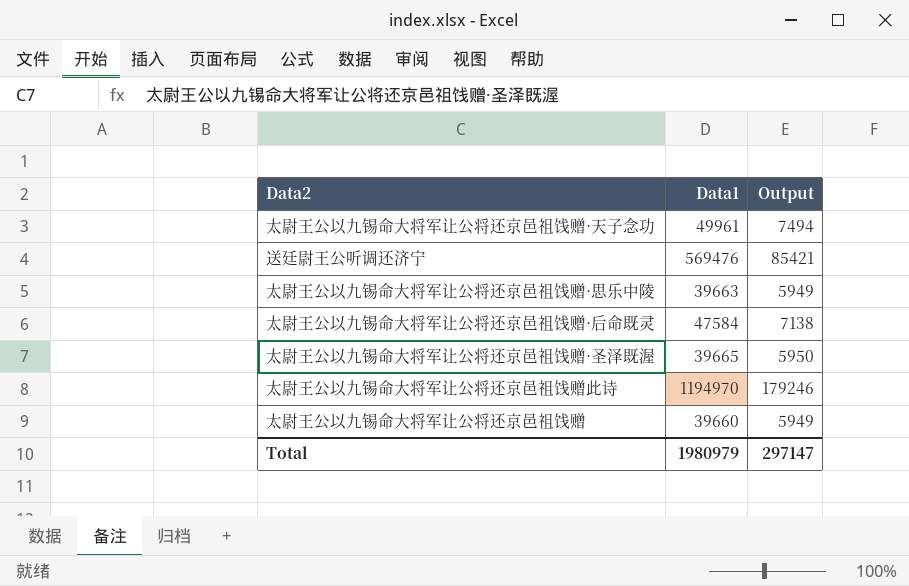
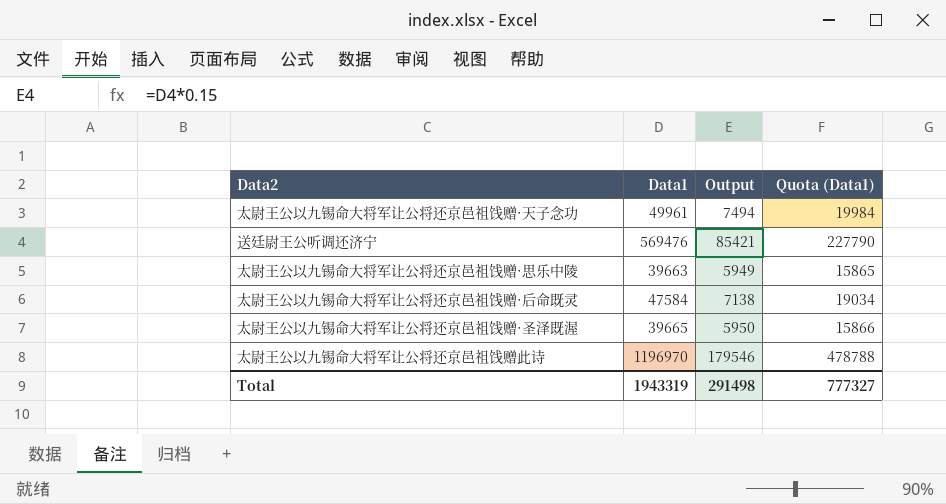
column Quota (Data1) | formula: none -> [Data1] * 0.4
row 太尉王公以九锡命大将军让公将还京邑祖饯赠: 39660 | 5949 -> none
太尉王公以九锡命大将军让公将还京邑祖饯赠此诗 | Data1: 1194970 -> 1196970
太尉王公以九锡命大将军让公将还京邑祖饯赠此诗 | Output: 179246 -> 179546
Total | Data1: 1980979 -> 1943319
Total | Output: 297147 -> 291498

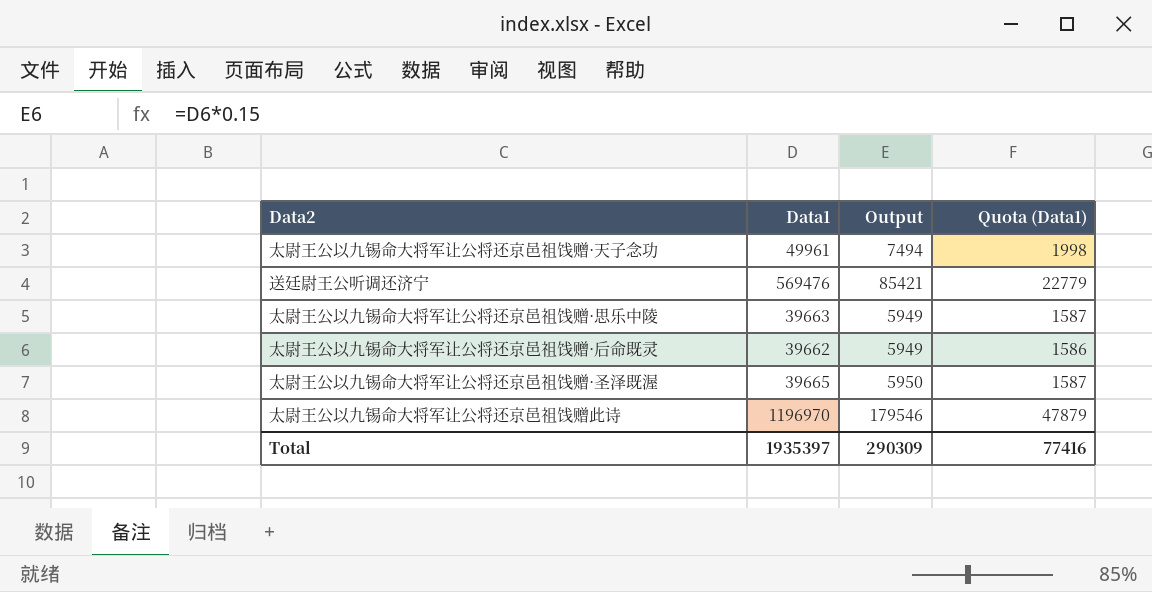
column Quota (Data1) | formula: [Data1] * 0.4 -> [Data1] * 0.04
太尉王公以九锡命大将军让公将还京邑祖饯赠·后命既灵 | Data1: 47584 -> 39662
太尉王公以九锡命大将军让公将还京邑祖饯赠·后命既灵 | Output: 7138 -> 5949
Total | Data1: 1943319 -> 1935397
Total | Output: 291498 -> 290309
Total | Quota (Data1): 777327 -> 77416

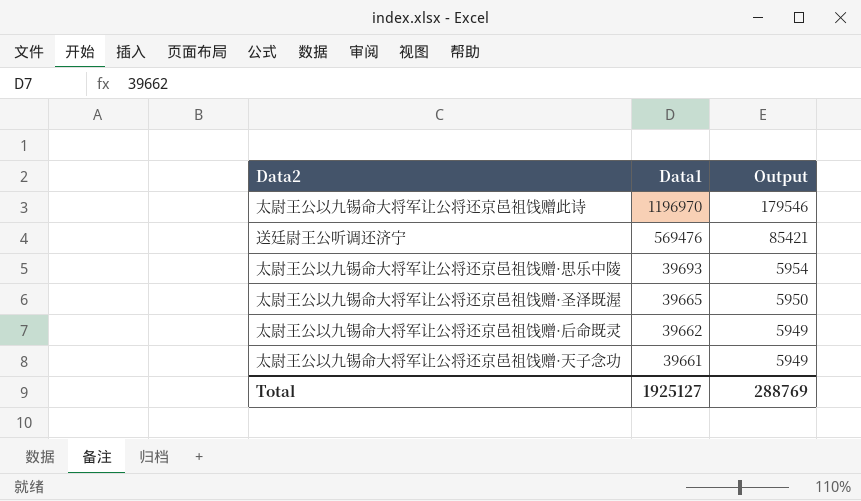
row order: none -> Data1 descending
column Quota (Data1) | formula: [Data1] * 0.04 -> none
太尉王公以九锡命大将军让公将还京邑祖饯赠·思乐中陵 | Data1: 39663 -> 39693
太尉王公以九锡命大将军让公将还京邑祖饯赠·思乐中陵 | Output: 5949 -> 5954
太尉王公以九锡命大将军让公将还京邑祖饯赠·天子念功 | Data1: 49961 -> 39661
太尉王公以九锡命大将军让公将还京邑祖饯赠·天子念功 | Output: 7494 -> 5949
Total | Data1: 1935397 -> 1925127
Total | Output: 290309 -> 288769

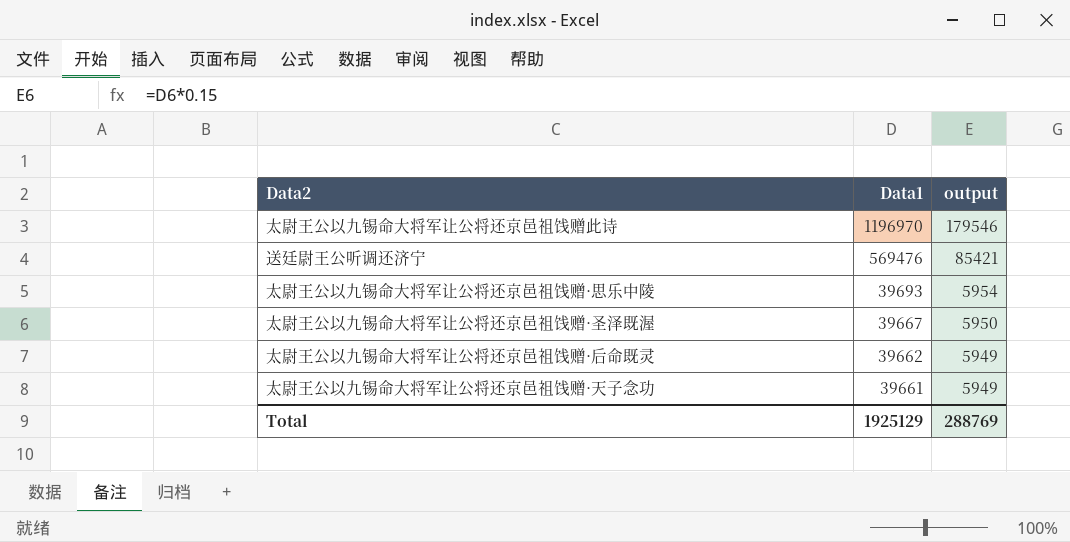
column name: Output -> output
太尉王公以九锡命大将军让公将还京邑祖饯赠·圣泽既渥 | Data1: 39665 -> 39667
Total | Data1: 1925127 -> 1925129

